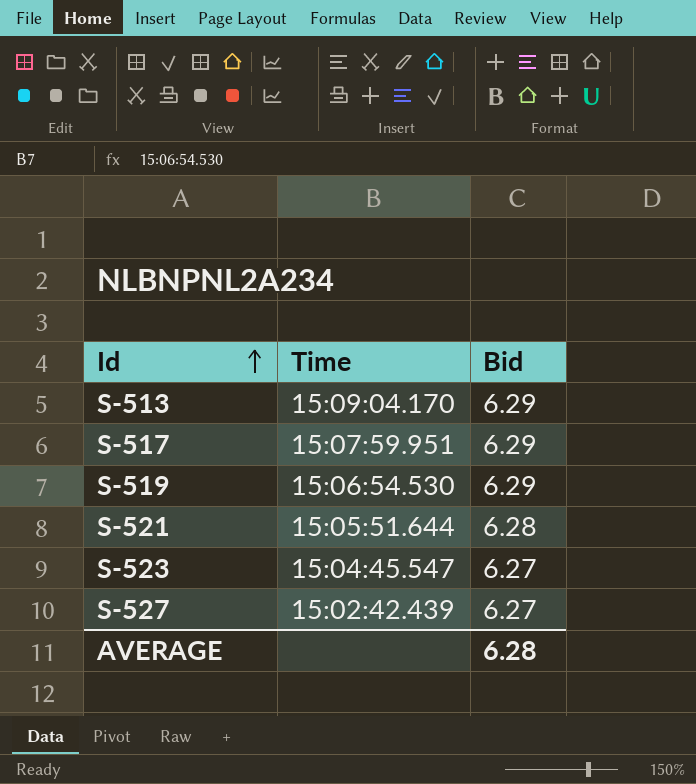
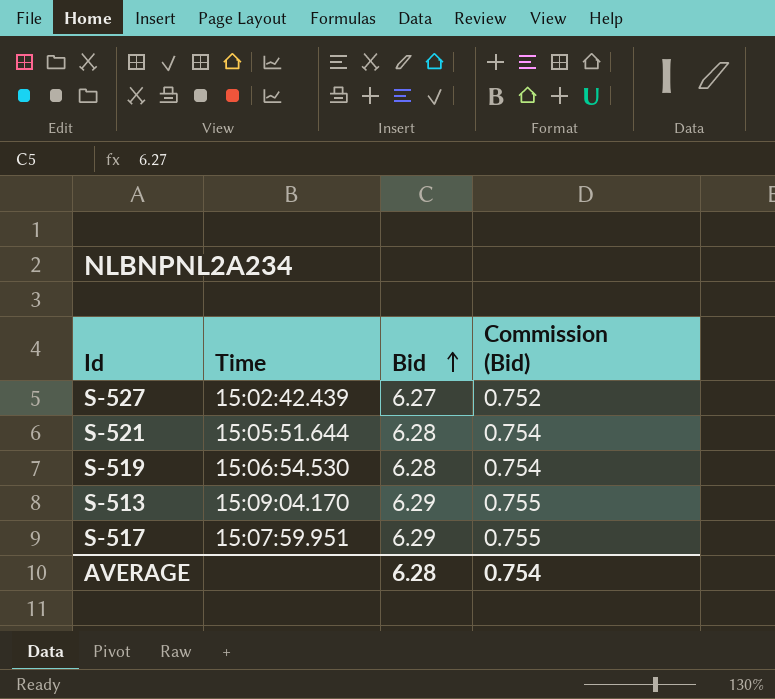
row order: Id ascending -> Bid ascending
column Commission (Bid) | formula: none -> [Bid] * 0.12
row S-523: 15:04:45.547 | 6.27 -> none
S-519 | Bid: 6.29 -> 6.28

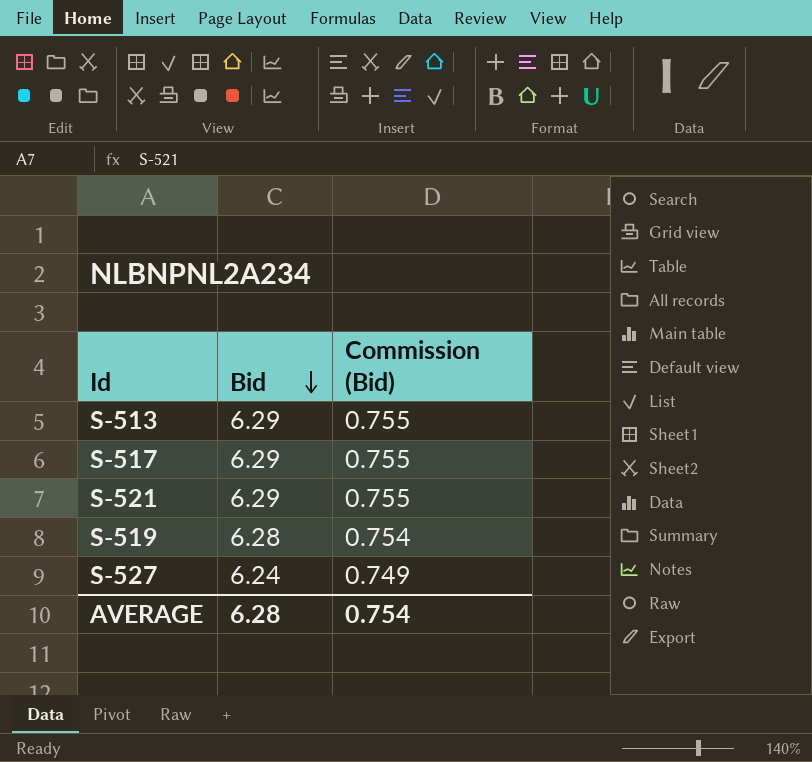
row order: Bid ascending -> Bid descending
column Time | position: 2 -> none
S-521 | Bid: 6.28 -> 6.29
S-521 | Commission (Bid): 0.754 -> 0.755
S-527 | Bid: 6.27 -> 6.24
S-527 | Commission (Bid): 0.752 -> 0.749

